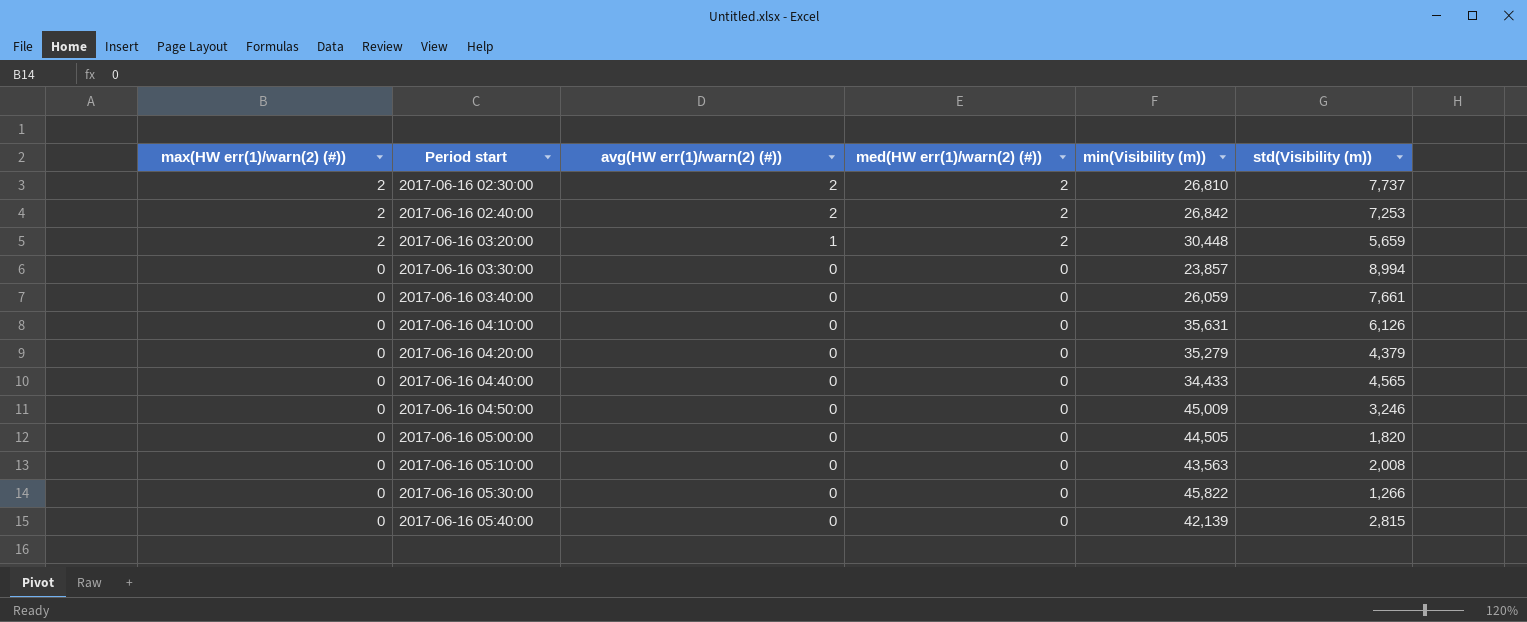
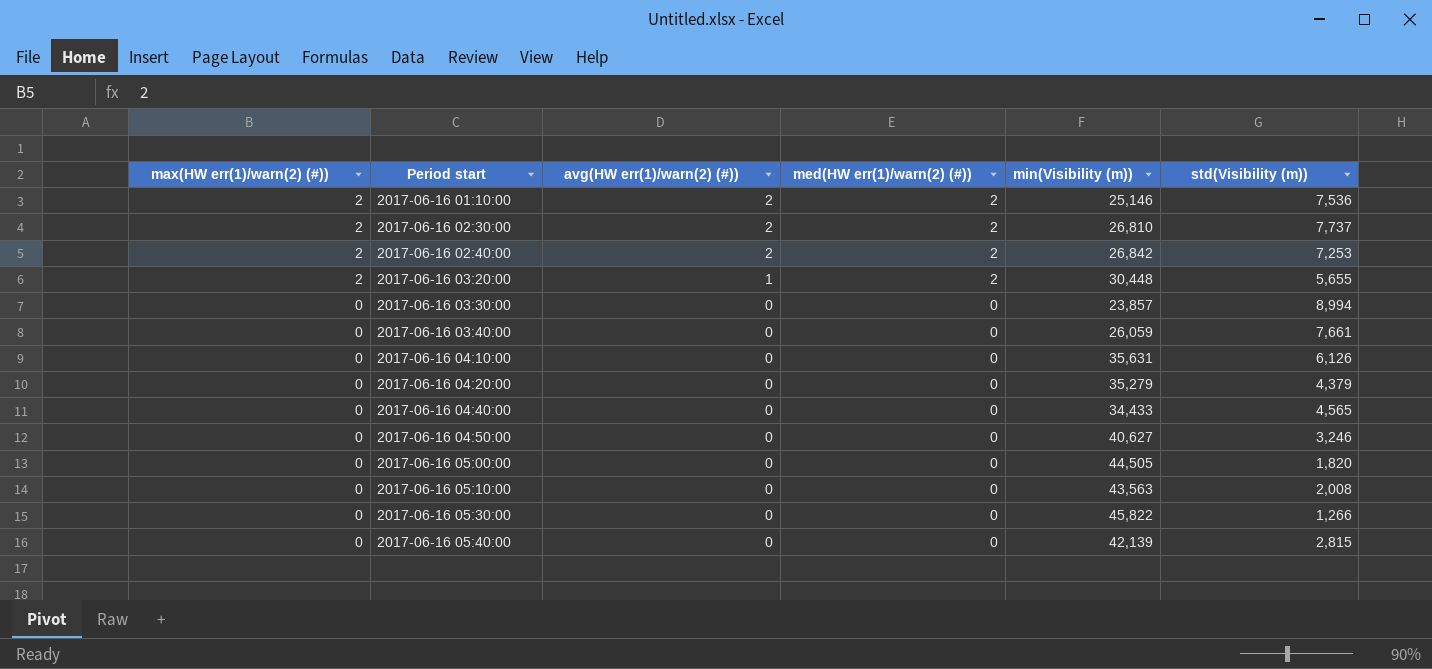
row 2017-06-16 01:10:00: none -> 2 | 2 | 2 | 25,146 | 7,536
2017-06-16 03:20:00 | std(Visibility (m)): 5,659 -> 5,655
2017-06-16 04:50:00 | min(Visibility (m)): 45,009 -> 40,627

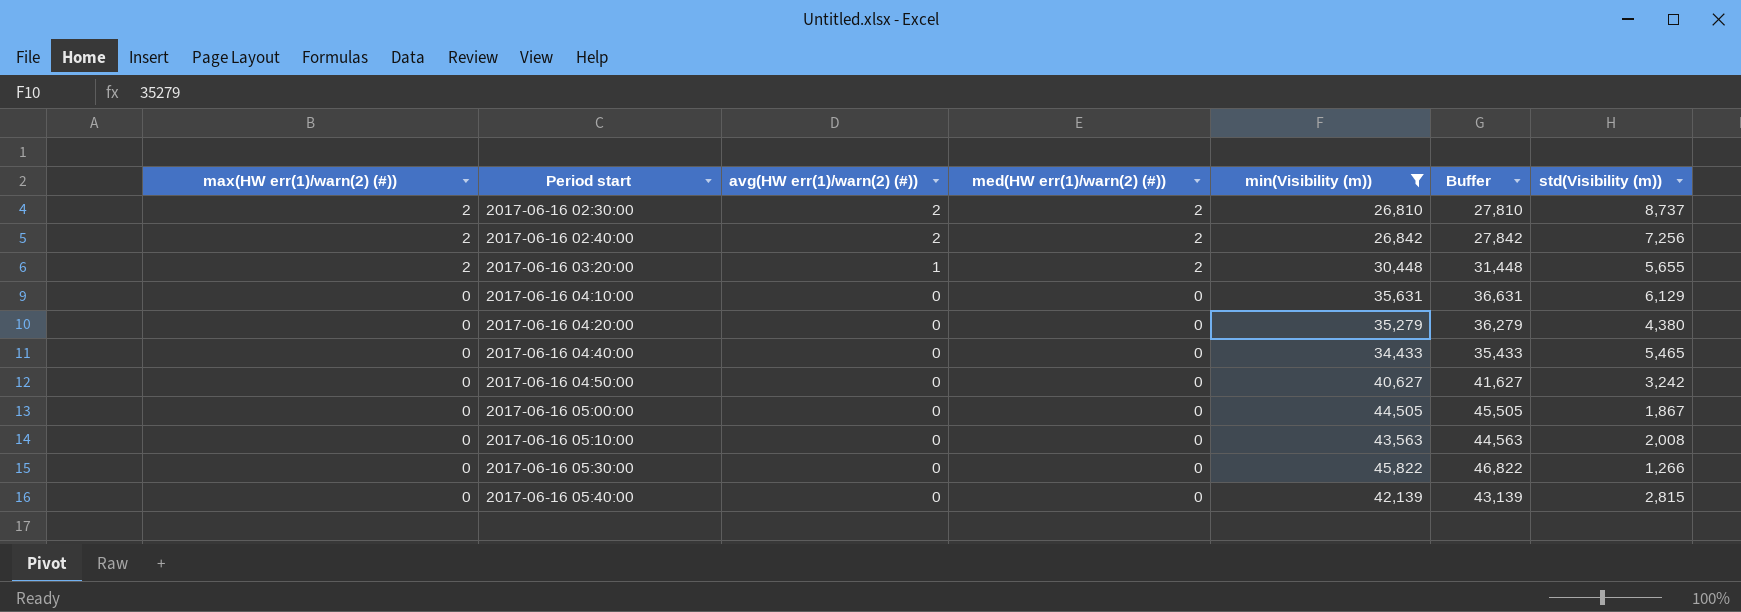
filter: none -> min(Visibility (m)) >= 26,810
column Buffer | formula: none -> [min(Visibility (m))] + 1000
2017-06-16 02:30:00 | std(Visibility (m)): 7,737 -> 8,737
2017-06-16 02:40:00 | std(Visibility (m)): 7,253 -> 7,256
2017-06-16 04:10:00 | std(Visibility (m)): 6,126 -> 6,129
2017-06-16 04:20:00 | std(Visibility (m)): 4,379 -> 4,380
2017-06-16 04:40:00 | std(Visibility (m)): 4,565 -> 5,465
2017-06-16 04:50:00 | std(Visibility (m)): 3,246 -> 3,242
2017-06-16 05:00:00 | std(Visibility (m)): 1,820 -> 1,867

